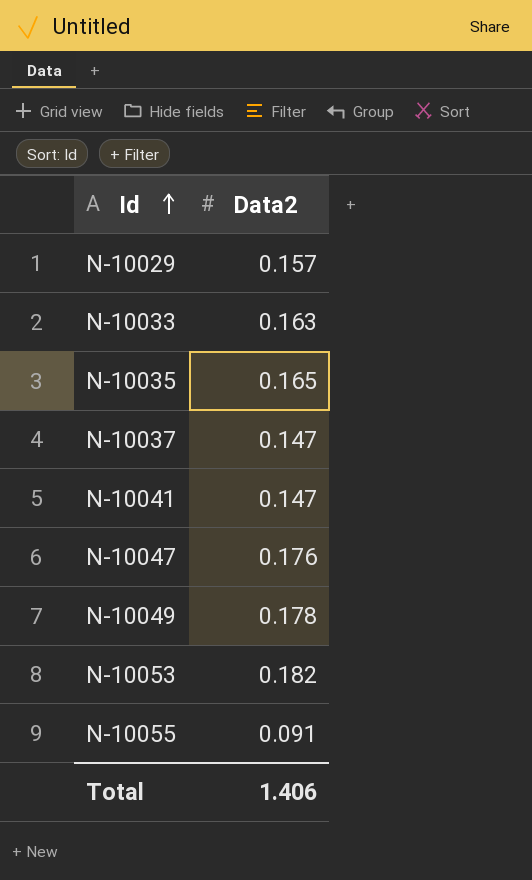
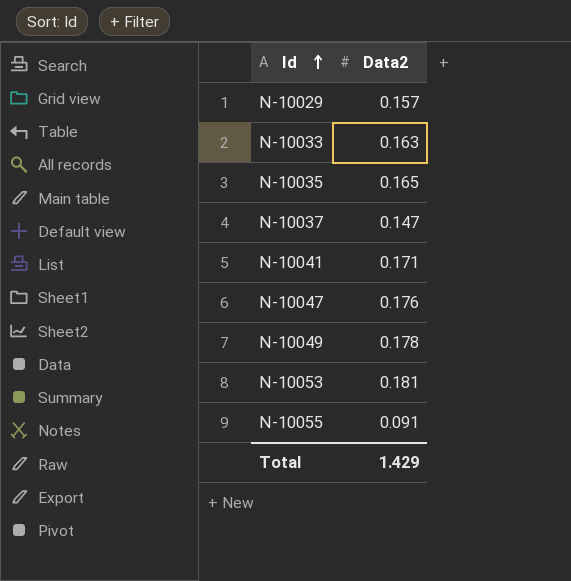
N-10041 | Data2: 0.147 -> 0.171
N-10053 | Data2: 0.182 -> 0.181
Total | Data2: 1.406 -> 1.429

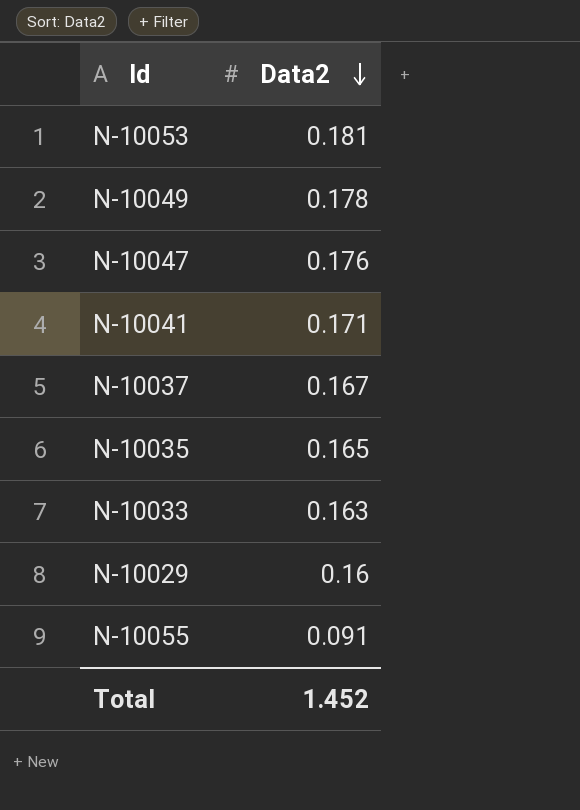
row order: Id ascending -> Data2 descending
N-10037 | Data2: 0.147 -> 0.167
N-10029 | Data2: 0.157 -> 0.16
Total | Data2: 1.429 -> 1.452

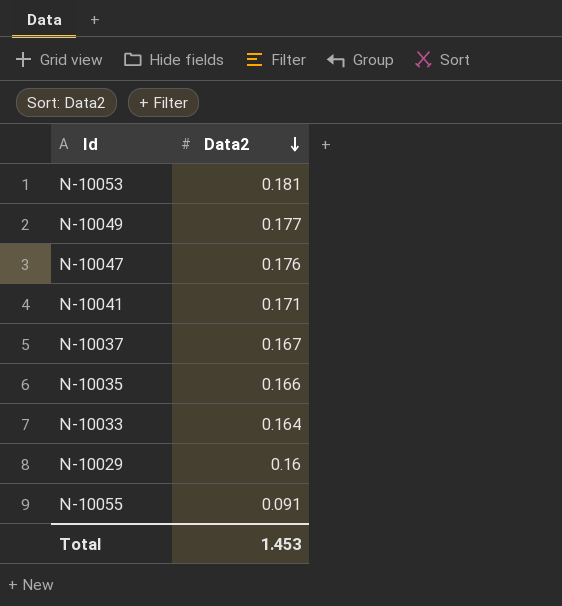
N-10049 | Data2: 0.178 -> 0.177
N-10035 | Data2: 0.165 -> 0.166
N-10033 | Data2: 0.163 -> 0.164
Total | Data2: 1.452 -> 1.453

